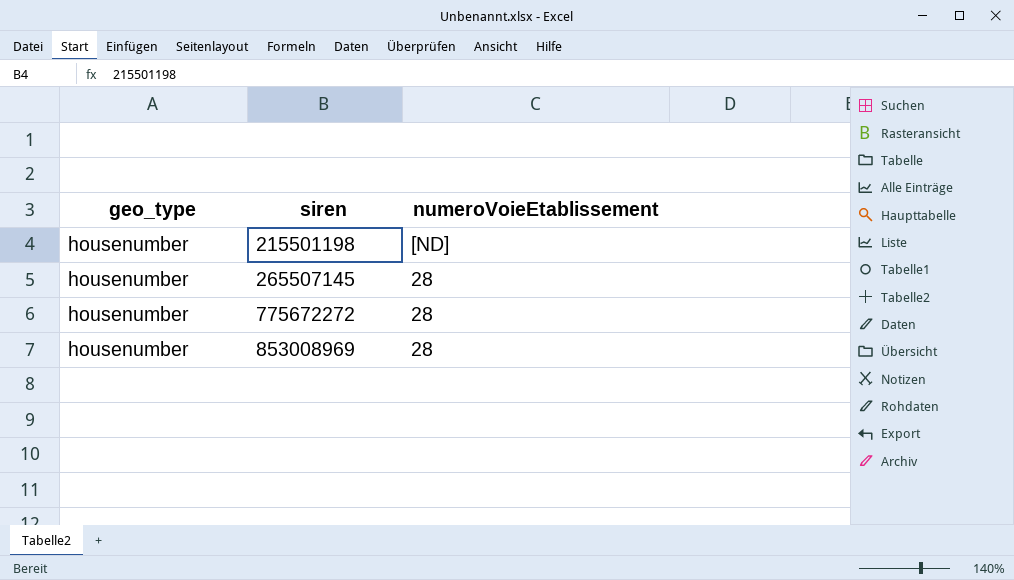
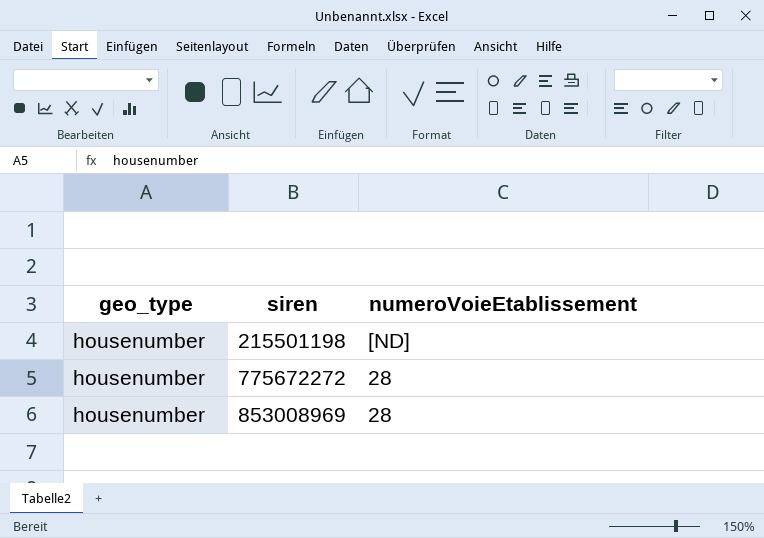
row 265507145: housenumber | 28 -> none

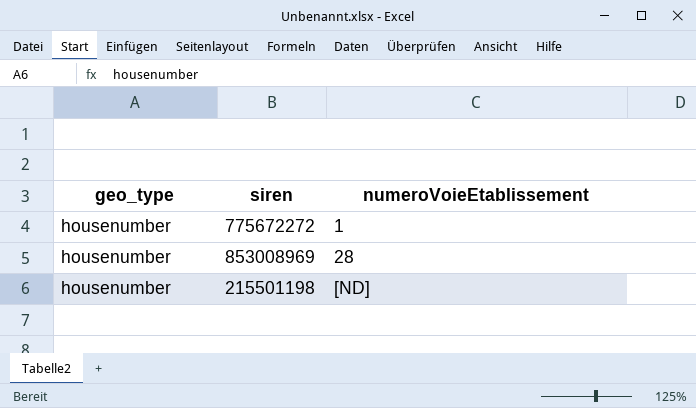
row order: siren ascending -> numeroVoieEtablissement ascending
775672272 | numeroVoieEtablissement: 28 -> 1

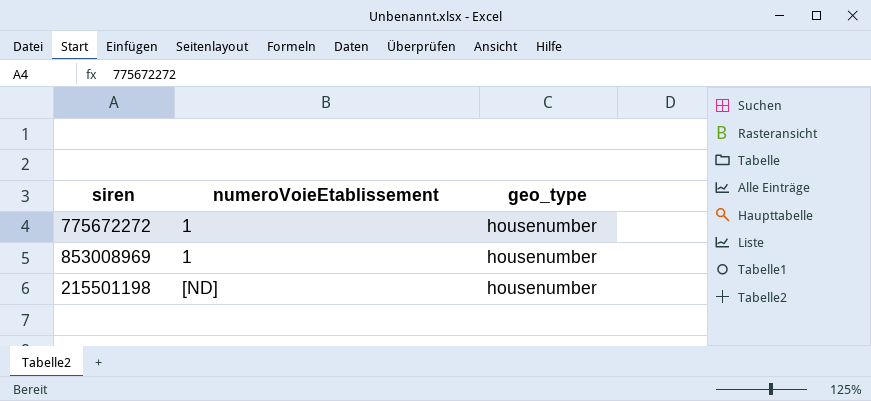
column geo_type | position: 1 -> 3
853008969 | numeroVoieEtablissement: 28 -> 1

